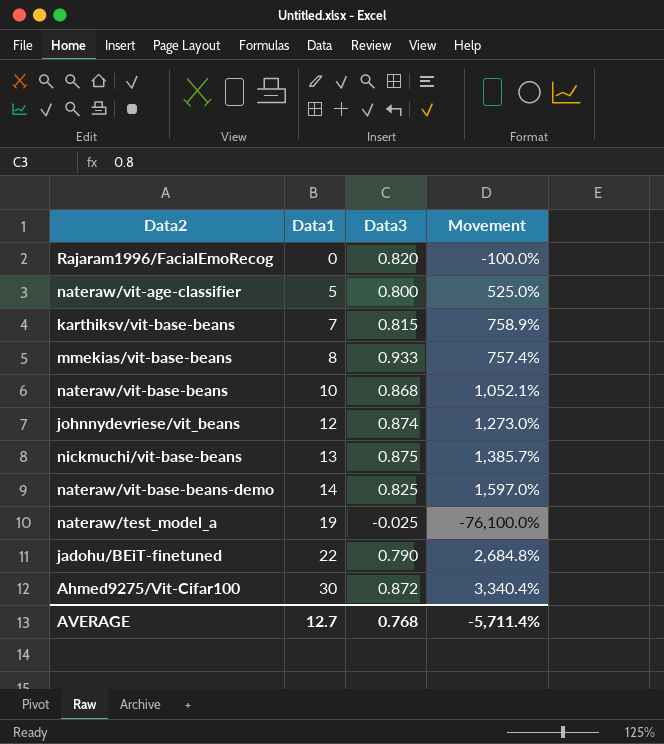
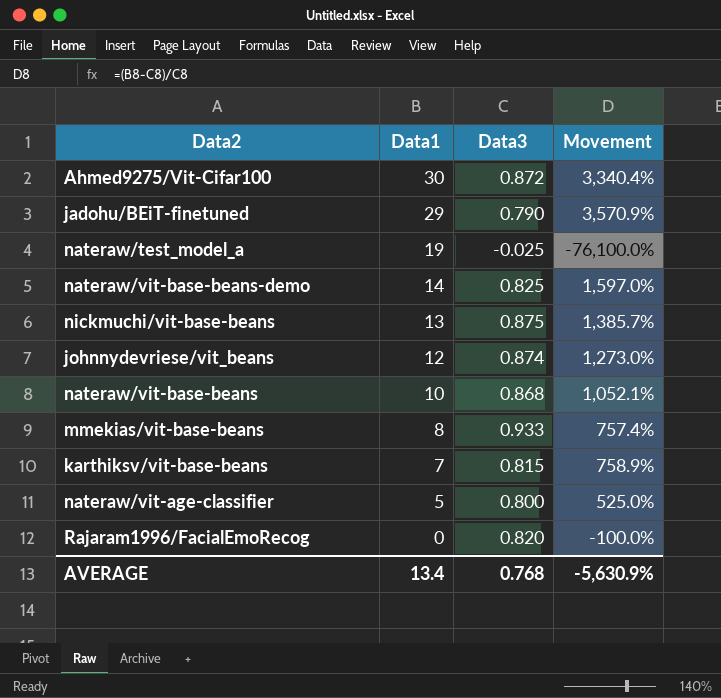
row order: Data1 ascending -> Data1 descending
jadohu/BEiT-finetuned | Data1: 22 -> 29
jadohu/BEiT-finetuned | Movement: 2,684.8% -> 3,570.9%
AVERAGE | Data1: 12.7 -> 13.4
AVERAGE | Movement: -5,711.4% -> -5,630.9%

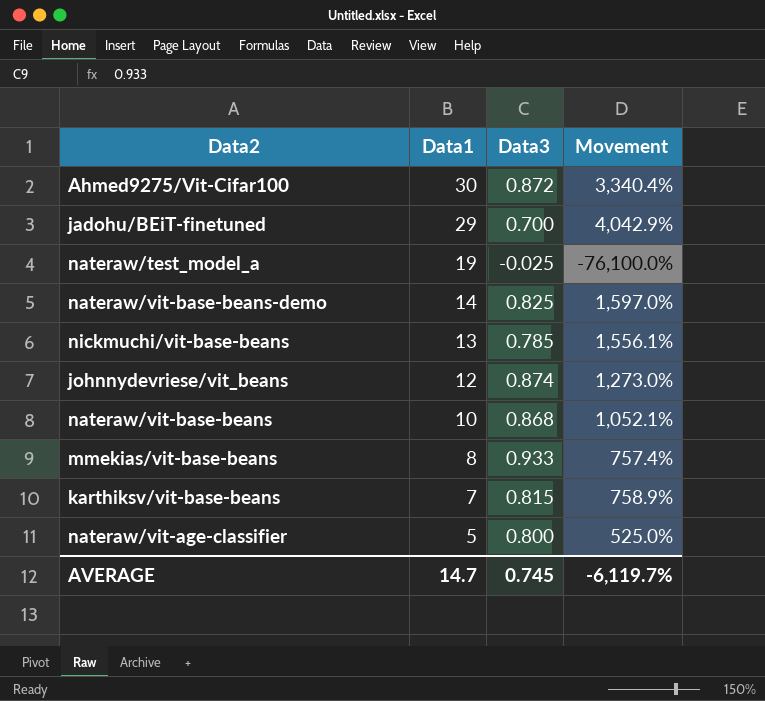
row Rajaram1996/FacialEmoRecog: 0 | 0.820 | -100.0% -> none
jadohu/BEiT-finetuned | Data3: 0.790 -> 0.700
jadohu/BEiT-finetuned | Movement: 3,570.9% -> 4,042.9%
nickmuchi/vit-base-beans | Data3: 0.875 -> 0.785
nickmuchi/vit-base-beans | Movement: 1,385.7% -> 1,556.1%
AVERAGE | Data1: 13.4 -> 14.7
AVERAGE | Data3: 0.768 -> 0.745
AVERAGE | Movement: -5,630.9% -> -6,119.7%

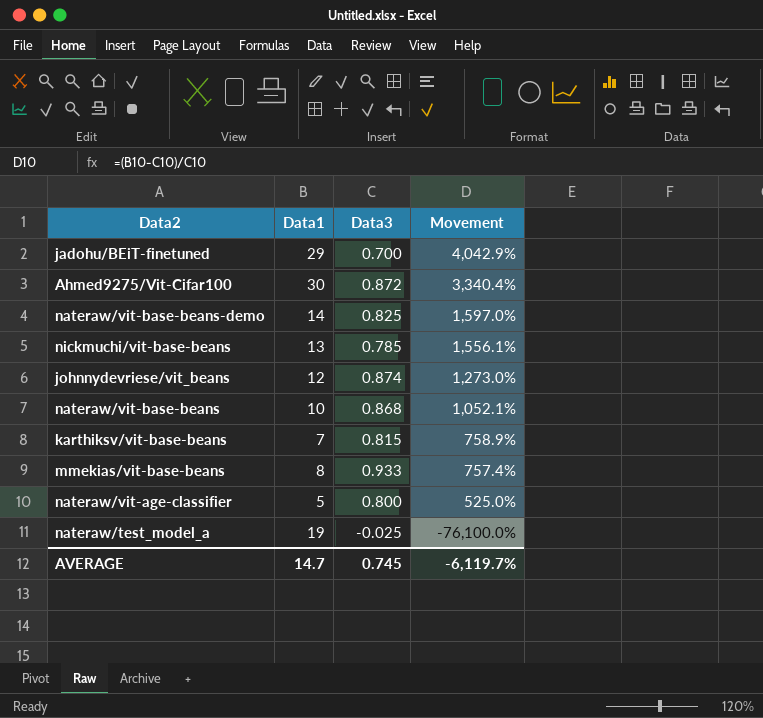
row order: Data1 descending -> Movement descending

